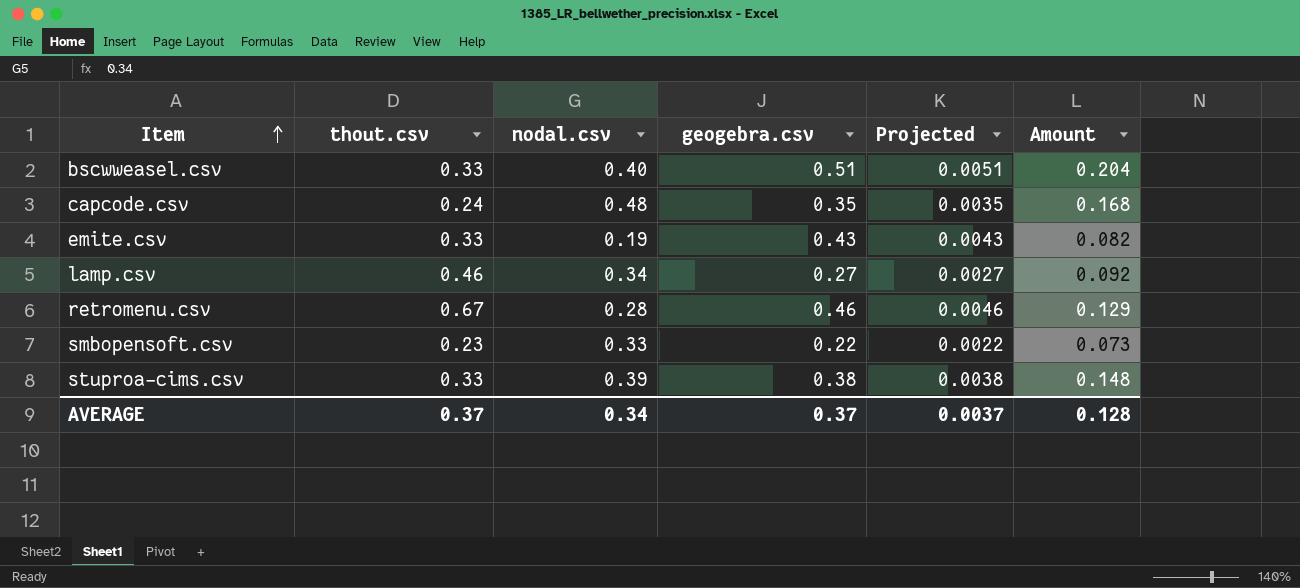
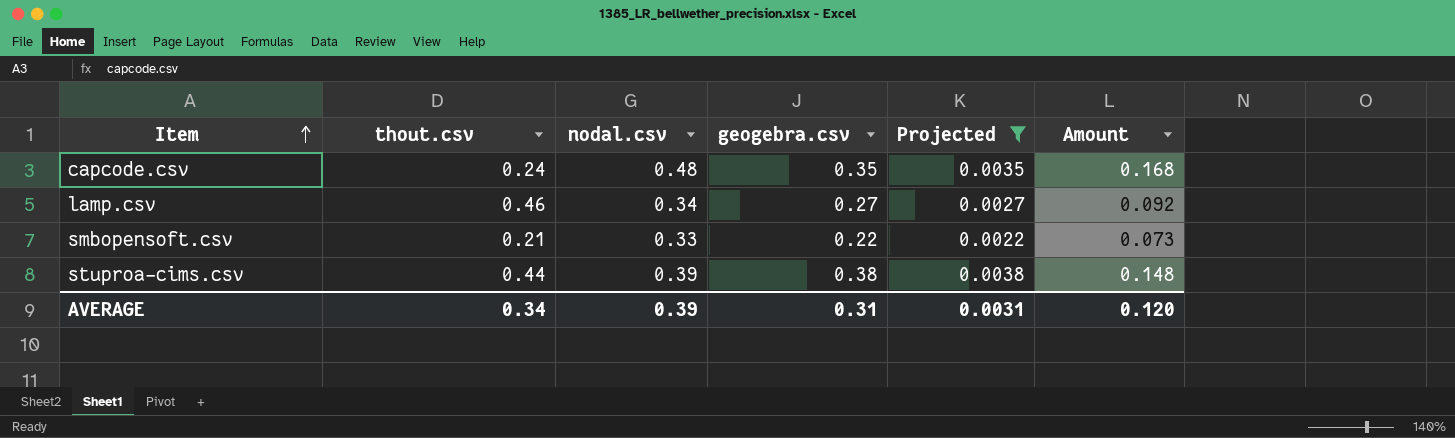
filter: none -> Projected <= 0.0038
smbopensoft.csv | thout.csv: 0.23 -> 0.21
stuproa-cims.csv | thout.csv: 0.33 -> 0.44
AVERAGE | thout.csv: 0.37 -> 0.34
AVERAGE | nodal.csv: 0.34 -> 0.39
AVERAGE | geogebra.csv: 0.37 -> 0.31
AVERAGE | Projected: 0.0037 -> 0.0031
AVERAGE | Amount: 0.128 -> 0.120

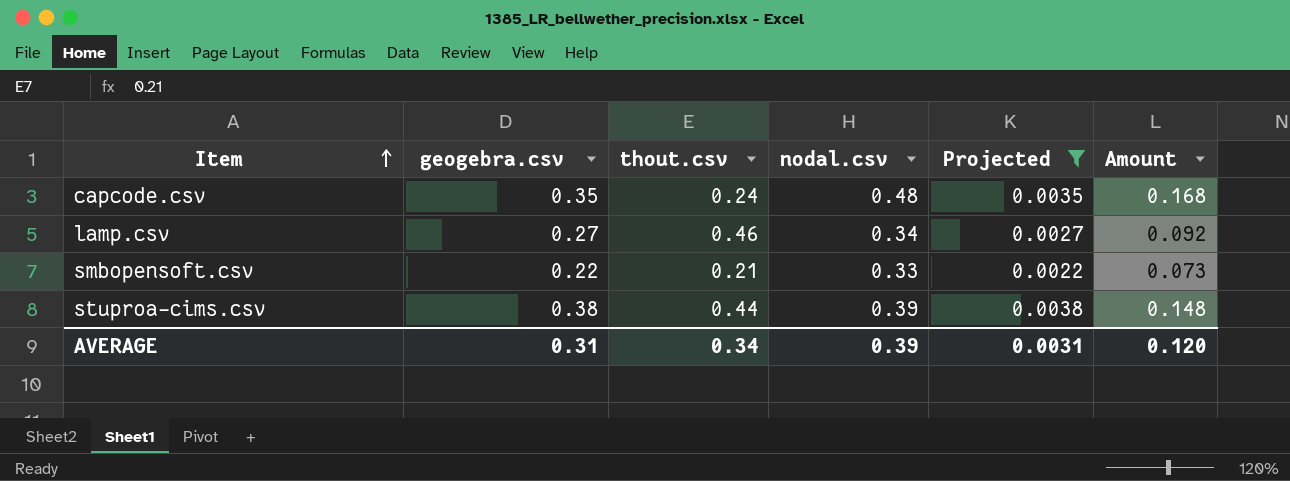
column geogebra.csv | position: 4 -> 2

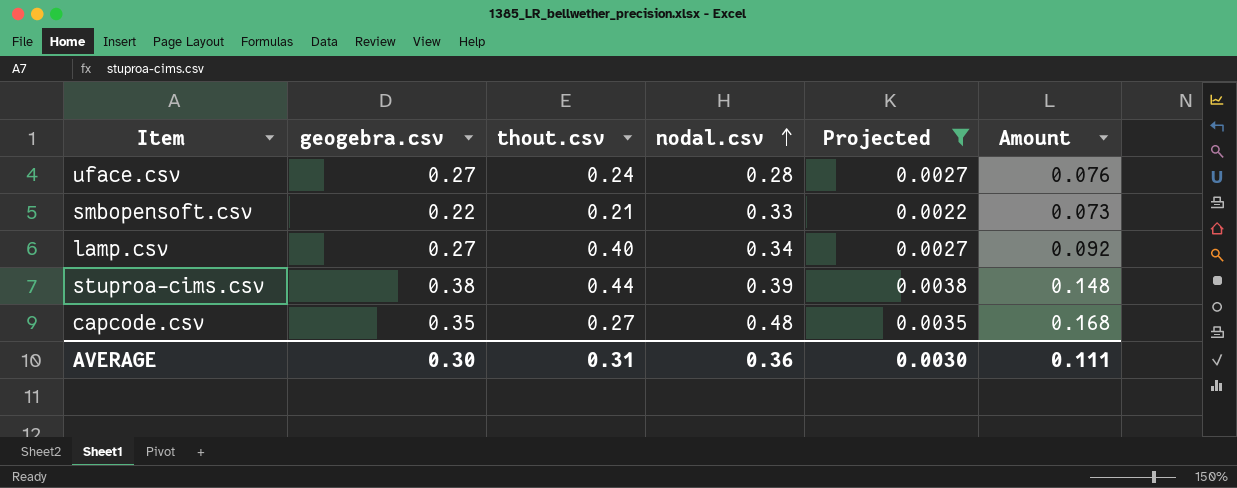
row order: Item ascending -> nodal.csv ascending
row uface.csv: none -> 0.27 | 0.24 | 0.28 | 0.0027 | 0.076
lamp.csv | thout.csv: 0.46 -> 0.40
capcode.csv | thout.csv: 0.24 -> 0.27
AVERAGE | geogebra.csv: 0.31 -> 0.30
AVERAGE | thout.csv: 0.34 -> 0.31
AVERAGE | nodal.csv: 0.39 -> 0.36
AVERAGE | Projected: 0.0031 -> 0.0030
AVERAGE | Amount: 0.120 -> 0.111

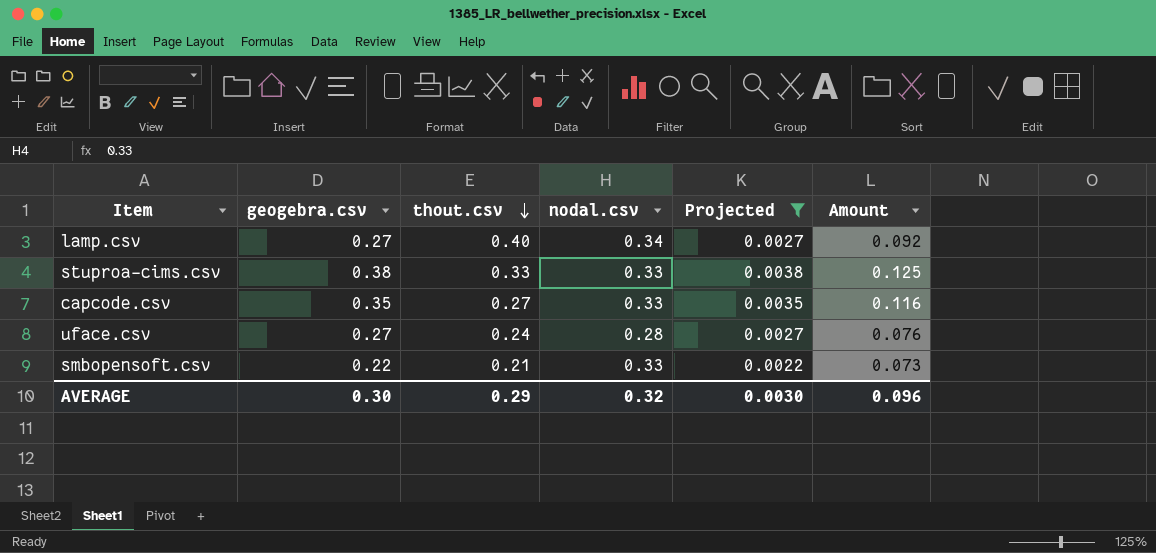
row order: nodal.csv ascending -> thout.csv descending
stuproa-cims.csv | thout.csv: 0.44 -> 0.33
stuproa-cims.csv | nodal.csv: 0.39 -> 0.33
stuproa-cims.csv | Amount: 0.148 -> 0.125
capcode.csv | nodal.csv: 0.48 -> 0.33
capcode.csv | Amount: 0.168 -> 0.116
AVERAGE | thout.csv: 0.31 -> 0.29
AVERAGE | nodal.csv: 0.36 -> 0.32
AVERAGE | Amount: 0.111 -> 0.096

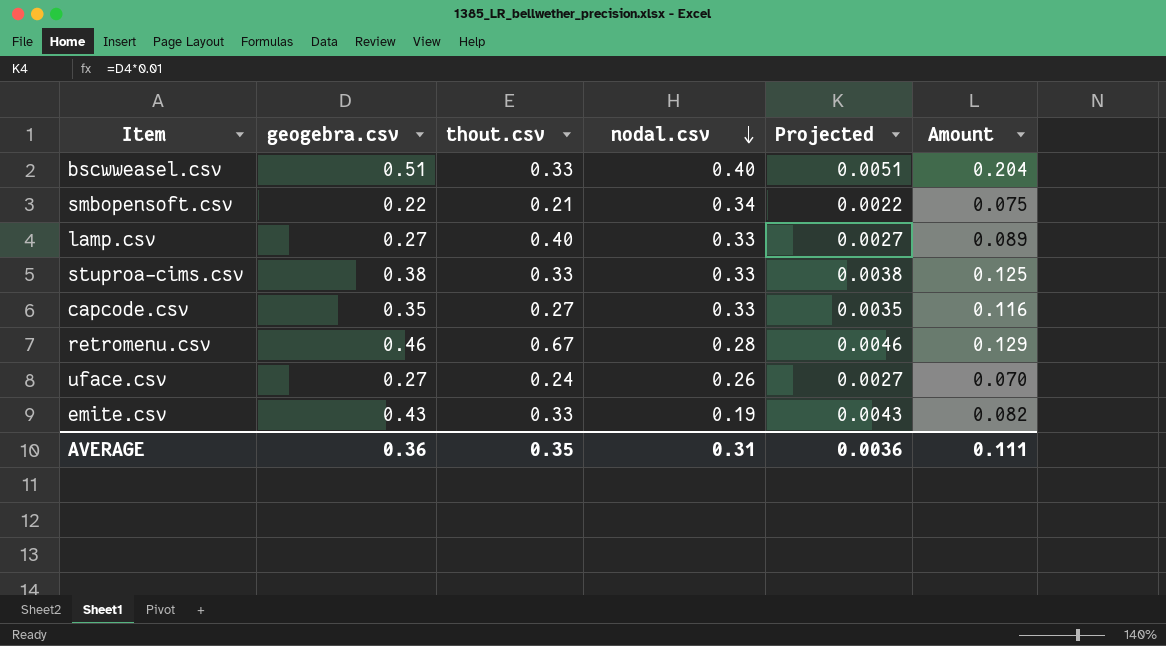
filter: Projected <= 0.0038 -> none
row order: thout.csv descending -> nodal.csv descending
smbopensoft.csv | nodal.csv: 0.33 -> 0.34
smbopensoft.csv | Amount: 0.073 -> 0.075
lamp.csv | nodal.csv: 0.34 -> 0.33
lamp.csv | Amount: 0.092 -> 0.089
uface.csv | nodal.csv: 0.28 -> 0.26
uface.csv | Amount: 0.076 -> 0.070
AVERAGE | geogebra.csv: 0.30 -> 0.36
AVERAGE | thout.csv: 0.29 -> 0.35
AVERAGE | nodal.csv: 0.32 -> 0.31
AVERAGE | Projected: 0.0030 -> 0.0036
AVERAGE | Amount: 0.096 -> 0.111

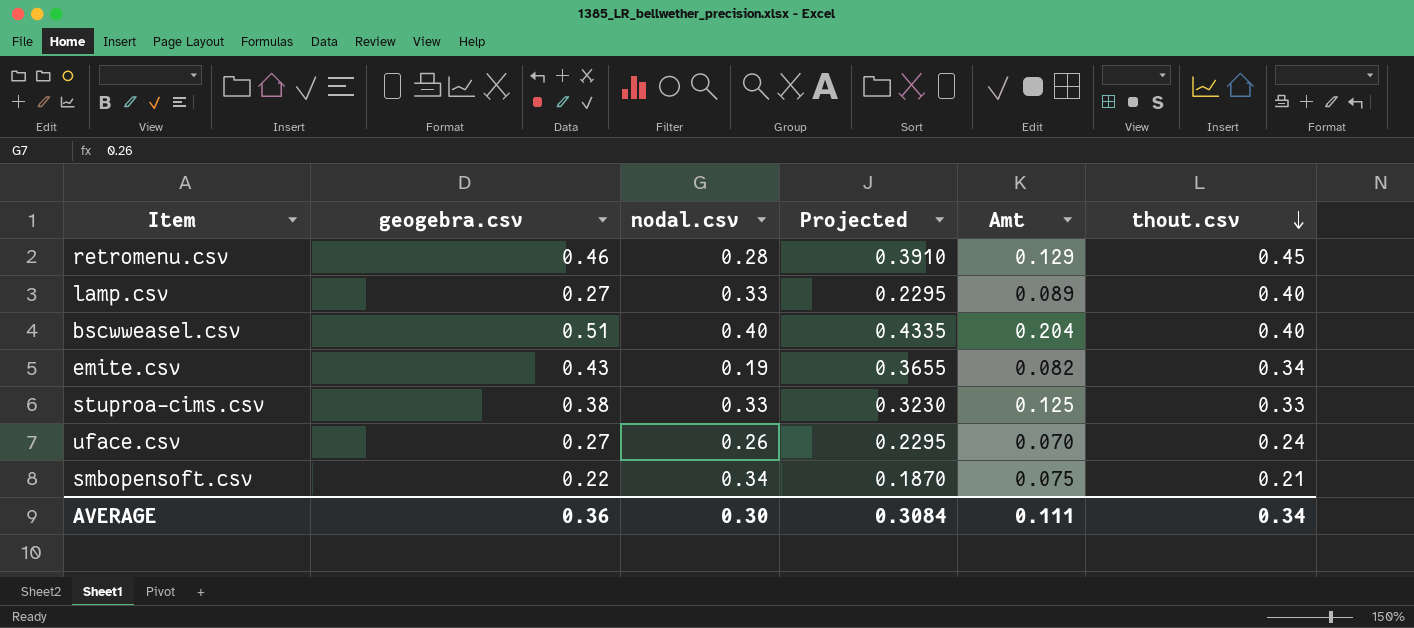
row order: nodal.csv descending -> thout.csv descending
column Projected | formula: [geogebra.csv] * 0.01 -> [geogebra.csv] * 0.85
column name: Amount -> Amt
column thout.csv | position: 3 -> 6
row capcode.csv: 0.35 | 0.27 | 0.33 | 0.0035 | 0.116 -> none
retromenu.csv | thout.csv: 0.67 -> 0.45
bscwweasel.csv | thout.csv: 0.33 -> 0.40
emite.csv | thout.csv: 0.33 -> 0.34
AVERAGE | nodal.csv: 0.31 -> 0.30
AVERAGE | Projected: 0.0036 -> 0.3084
AVERAGE | thout.csv: 0.35 -> 0.34

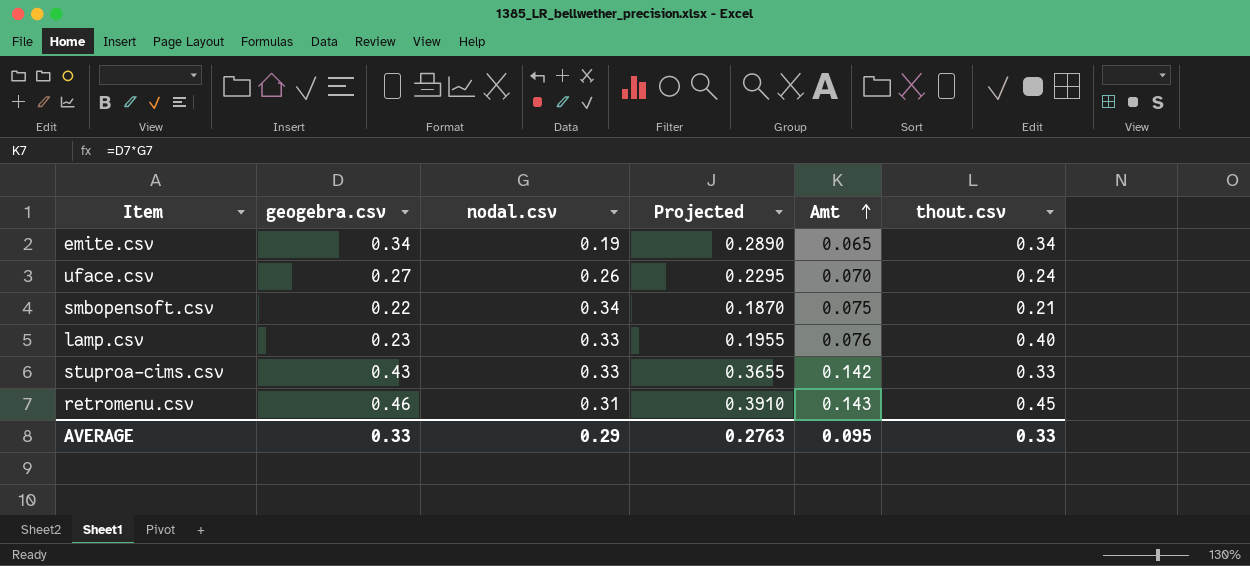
row order: thout.csv descending -> Amt ascending
row bscwweasel.csv: 0.51 | 0.40 | 0.4335 | 0.204 | 0.40 -> none
emite.csv | geogebra.csv: 0.43 -> 0.34
emite.csv | Projected: 0.3655 -> 0.2890
emite.csv | Amt: 0.082 -> 0.065
lamp.csv | geogebra.csv: 0.27 -> 0.23
lamp.csv | Projected: 0.2295 -> 0.1955
lamp.csv | Amt: 0.089 -> 0.076
stuproa-cims.csv | geogebra.csv: 0.38 -> 0.43
stuproa-cims.csv | Projected: 0.3230 -> 0.3655
stuproa-cims.csv | Amt: 0.125 -> 0.142
retromenu.csv | nodal.csv: 0.28 -> 0.31
retromenu.csv | Amt: 0.129 -> 0.143
AVERAGE | geogebra.csv: 0.36 -> 0.33
AVERAGE | nodal.csv: 0.30 -> 0.29
AVERAGE | Projected: 0.3084 -> 0.2763
AVERAGE | Amt: 0.111 -> 0.095
AVERAGE | thout.csv: 0.34 -> 0.33

